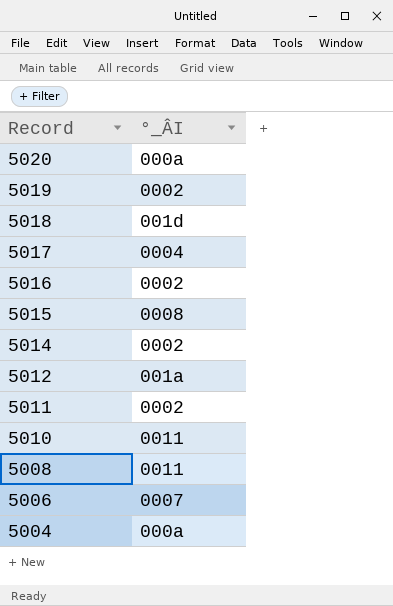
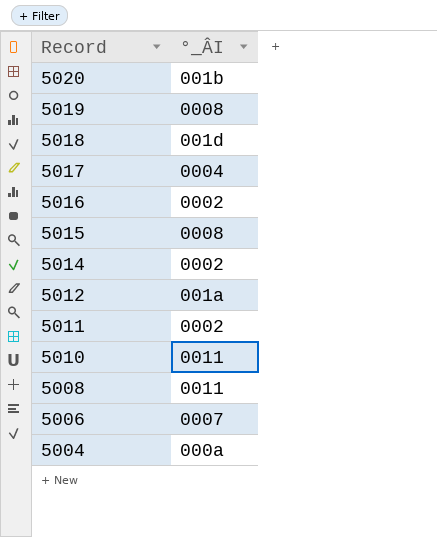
5020 | °_ÂI: 000a -> 001b
5019 | °_ÂI: 0002 -> 0008

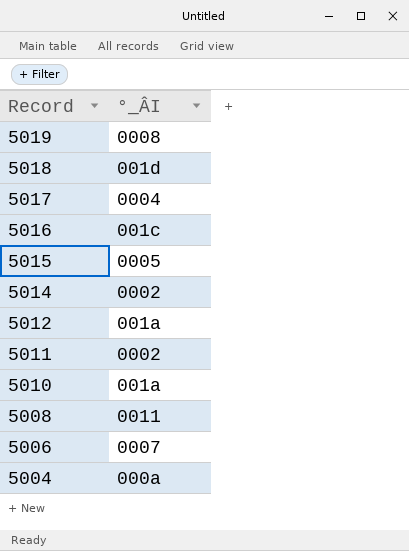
row 5020: 001b -> none
5016 | °_ÂI: 0002 -> 001c
5015 | °_ÂI: 0008 -> 0005
5010 | °_ÂI: 0011 -> 001a

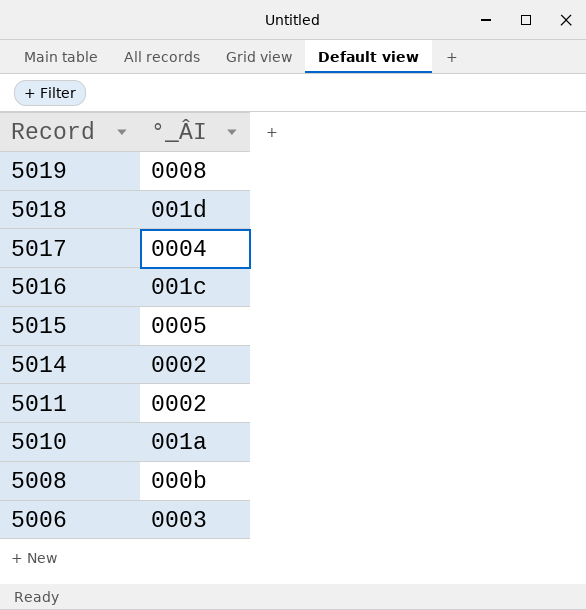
row 5012: 001a -> none
row 5004: 000a -> none
5008 | °_ÂI: 0011 -> 000b
5006 | °_ÂI: 0007 -> 0003

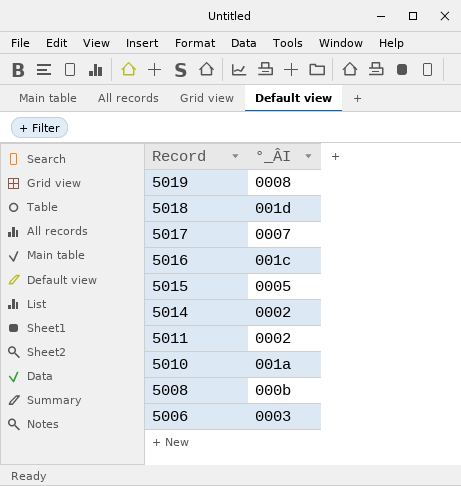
5017 | °_ÂI: 0004 -> 0007

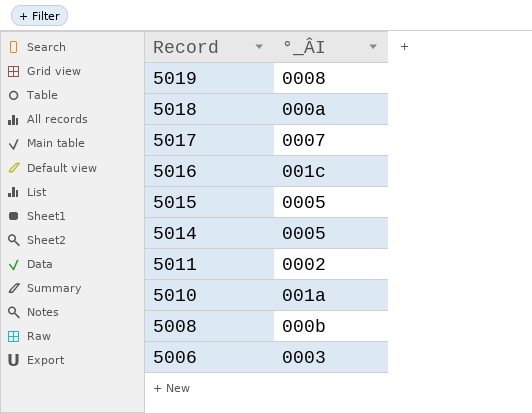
5018 | °_ÂI: 001d -> 000a
5014 | °_ÂI: 0002 -> 0005

